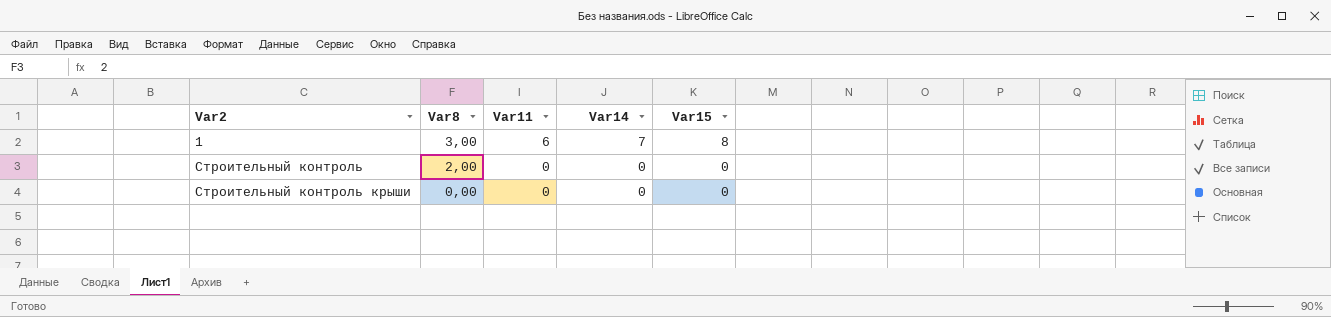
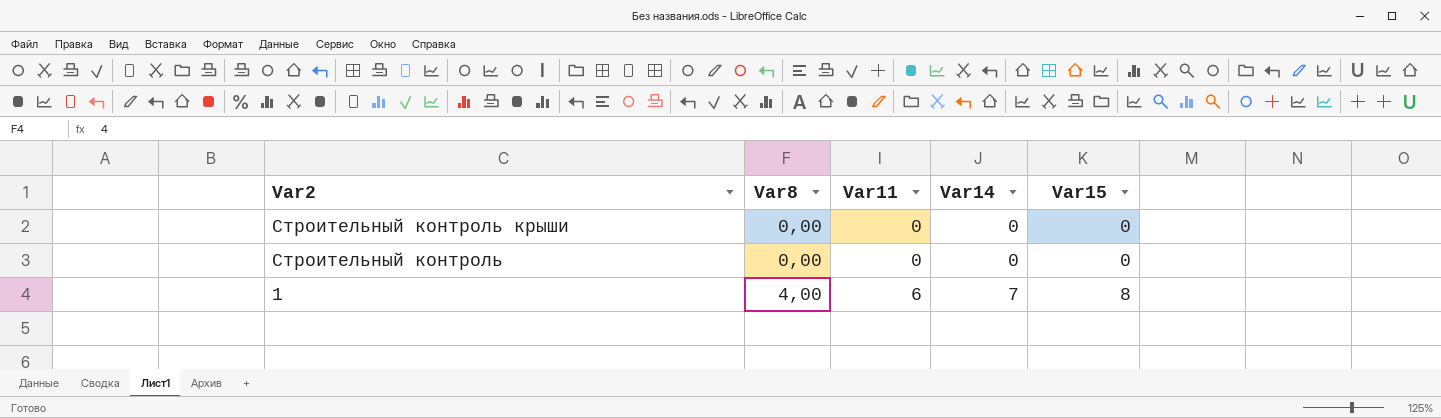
row order: Var2 ascending -> Var2 descending
Строительный контроль | Var8: 2,00 -> 0,00
1 | Var8: 3,00 -> 4,00

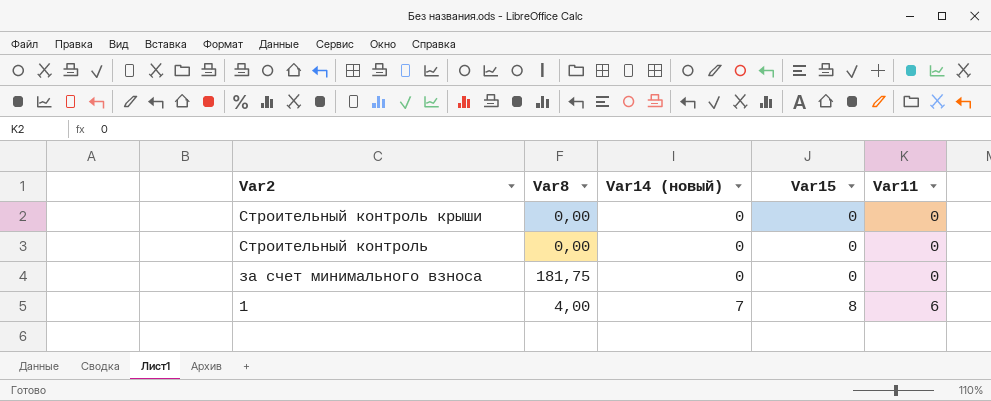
column name: Var14 -> Var14 (новый)
column Var11 | position: 3 -> 5
row за счет минимального взноса: none -> 181,75 | 0 | 0 | 0

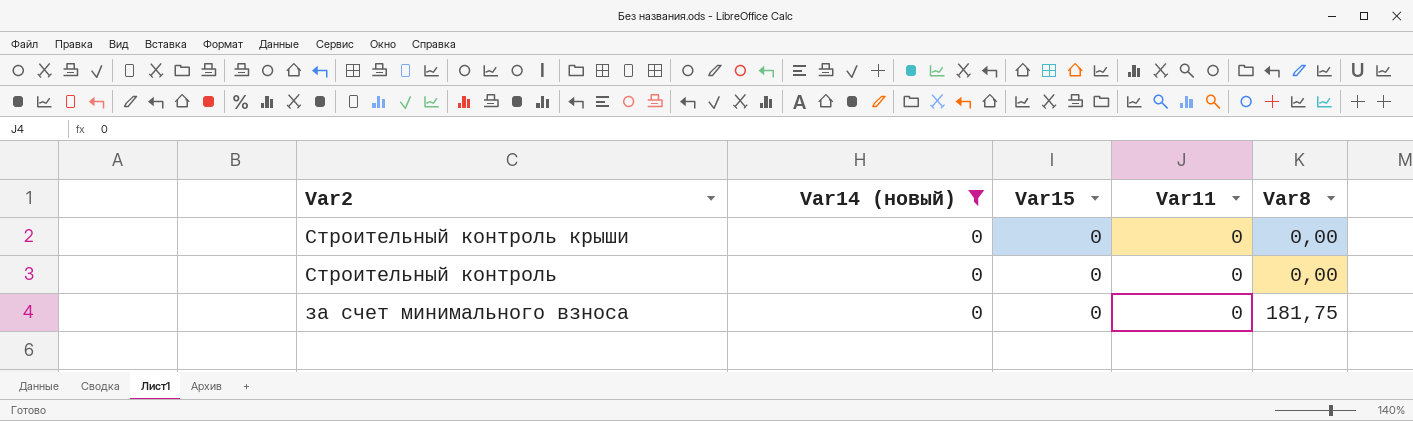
filter: none -> Var14 (новый) = 0
column Var8 | position: 2 -> 5

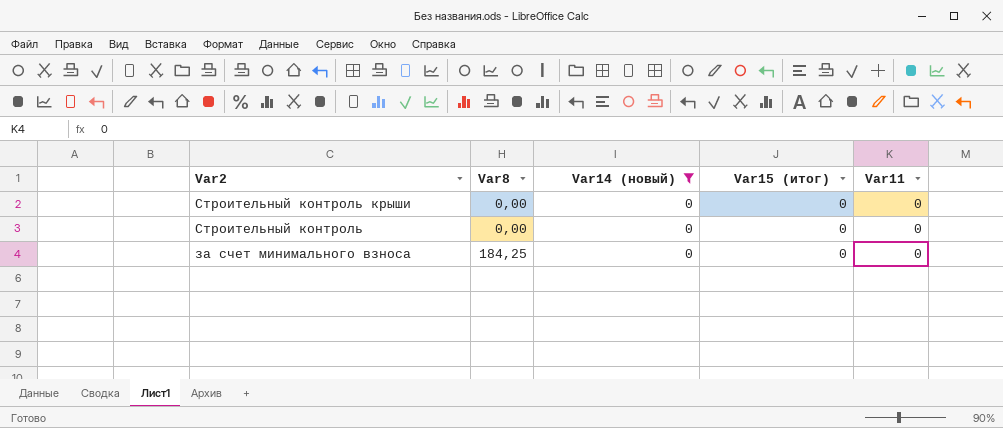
column Var8 | position: 5 -> 2
column name: Var15 -> Var15 (итог)
за счет минимального взноса | Var8: 181,75 -> 184,25

